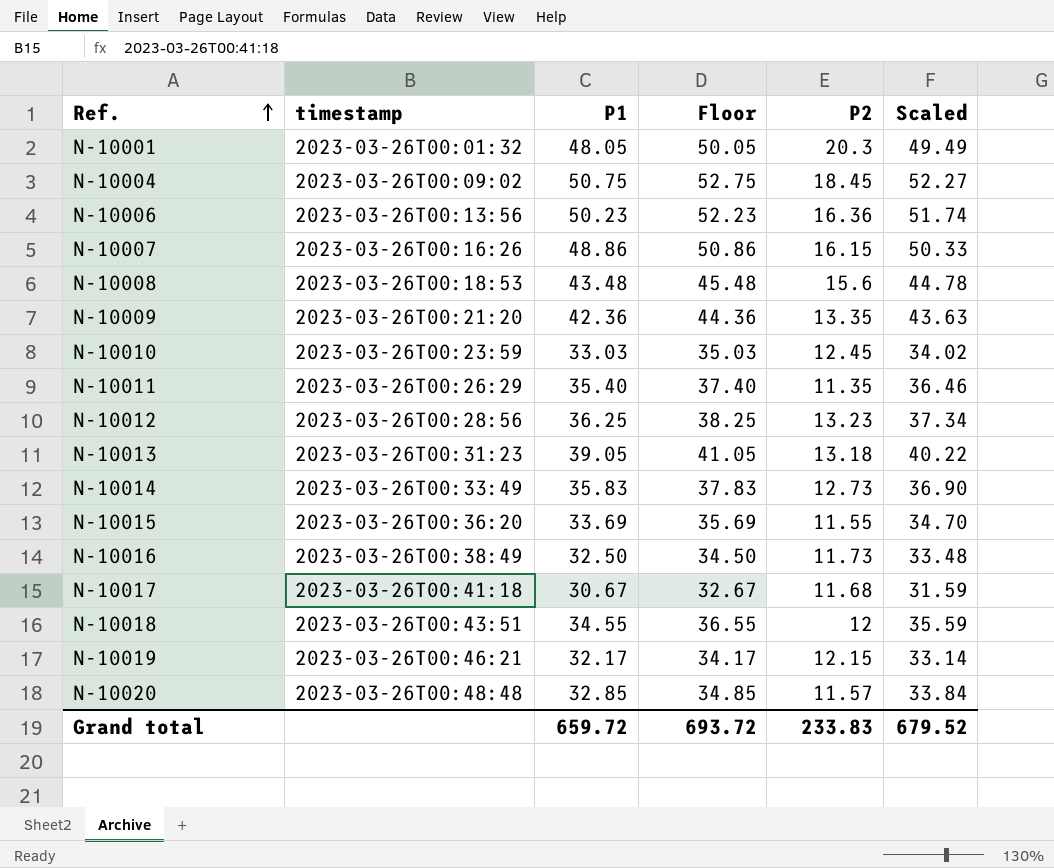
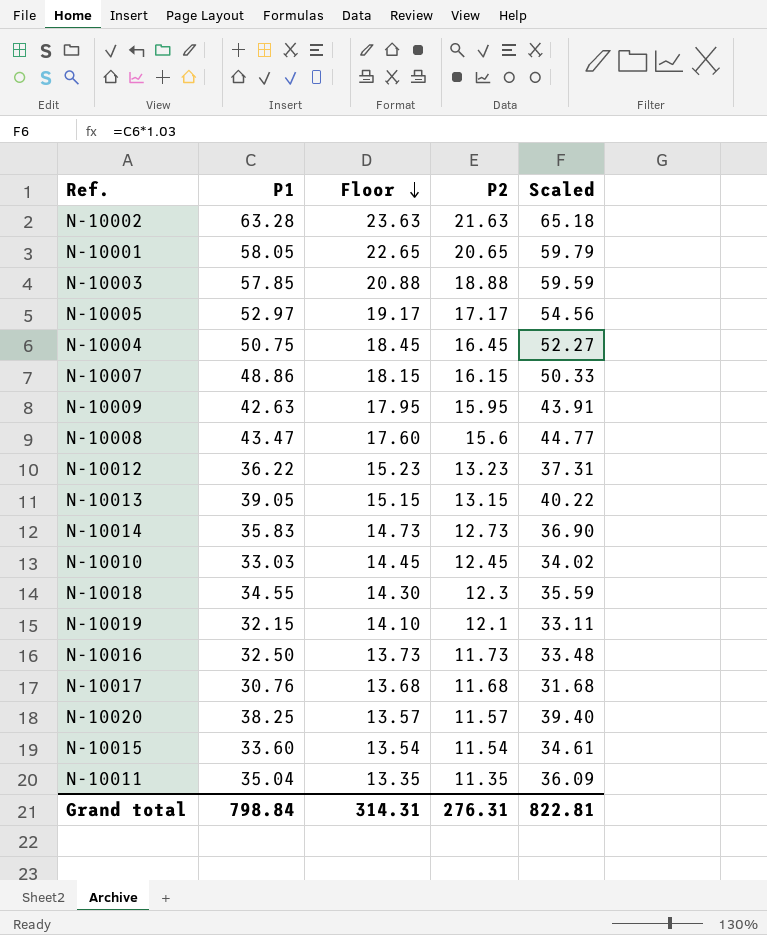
row order: Ref. ascending -> Floor descending
column timestamp | position: 2 -> none
column Floor | formula: [P1] + 2 -> [P2] + 2
row N-10006: 2023-03-26T00:13:56 | 50.23 | 52.23 | 16.36 | 51.74 -> none
row N-10002: none -> 63.28 | 23.63 | 21.63 | 65.18
N-10001 | P1: 48.05 -> 58.05
N-10001 | P2: 20.3 -> 20.65
N-10001 | Scaled: 49.49 -> 59.79
row N-10003: none -> 57.85 | 20.88 | 18.88 | 59.59
row N-10005: none -> 52.97 | 19.17 | 17.17 | 54.56
N-10004 | P2: 18.45 -> 16.45
N-10009 | P1: 42.36 -> 42.63
N-10009 | P2: 13.35 -> 15.95
N-10009 | Scaled: 43.63 -> 43.91
N-10008 | P1: 43.48 -> 43.47
N-10008 | Scaled: 44.78 -> 44.77
N-10012 | P1: 36.25 -> 36.22
N-10012 | Scaled: 37.34 -> 37.31
N-10013 | P2: 13.18 -> 13.15
N-10018 | P2: 12 -> 12.3
N-10019 | P1: 32.17 -> 32.15
N-10019 | P2: 12.15 -> 12.1
N-10019 | Scaled: 33.14 -> 33.11
N-10017 | P1: 30.67 -> 30.76
N-10017 | Scaled: 31.59 -> 31.68
N-10020 | P1: 32.85 -> 38.25
N-10020 | Scaled: 33.84 -> 39.40
N-10015 | P1: 33.69 -> 33.60
N-10015 | P2: 11.55 -> 11.54
N-10015 | Scaled: 34.70 -> 34.61
N-10011 | P1: 35.40 -> 35.04
N-10011 | Scaled: 36.46 -> 36.09
Grand total | P1: 659.72 -> 798.84
Grand total | Floor: 693.72 -> 314.31
Grand total | P2: 233.83 -> 276.31
Grand total | Scaled: 679.52 -> 822.81

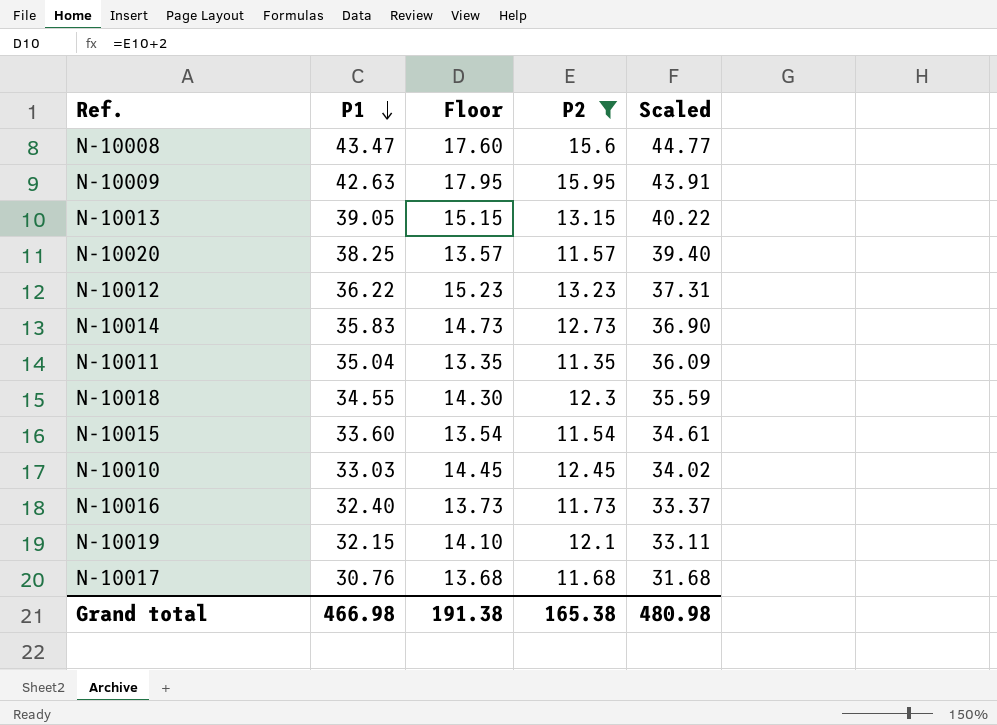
filter: none -> P2 <= 15.95
row order: Floor descending -> P1 descending
N-10016 | P1: 32.50 -> 32.40
N-10016 | Scaled: 33.48 -> 33.37
Grand total | P1: 798.84 -> 466.98
Grand total | Floor: 314.31 -> 191.38
Grand total | P2: 276.31 -> 165.38
Grand total | Scaled: 822.81 -> 480.98

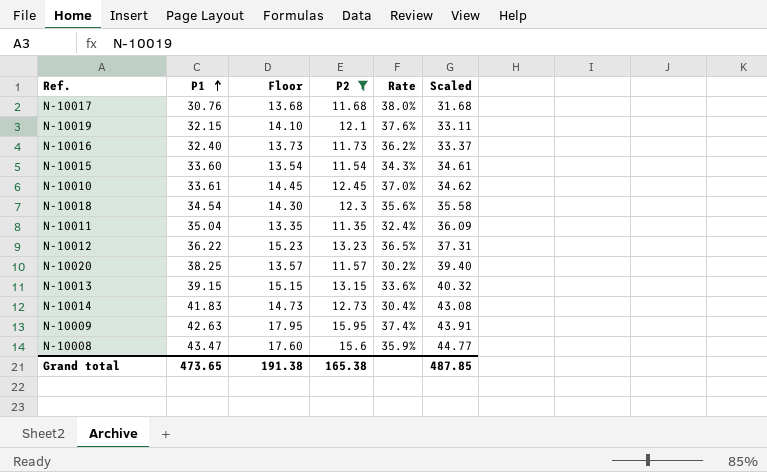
row order: P1 descending -> P1 ascending
column Rate | formula: none -> [P2] / [P1]
N-10010 | P1: 33.03 -> 33.61
N-10010 | Scaled: 34.02 -> 34.62
N-10018 | P1: 34.55 -> 34.54
N-10018 | Scaled: 35.59 -> 35.58
N-10013 | P1: 39.05 -> 39.15
N-10013 | Scaled: 40.22 -> 40.32
N-10014 | P1: 35.83 -> 41.83
N-10014 | Scaled: 36.90 -> 43.08
Grand total | P1: 466.98 -> 473.65
Grand total | Scaled: 480.98 -> 487.85

